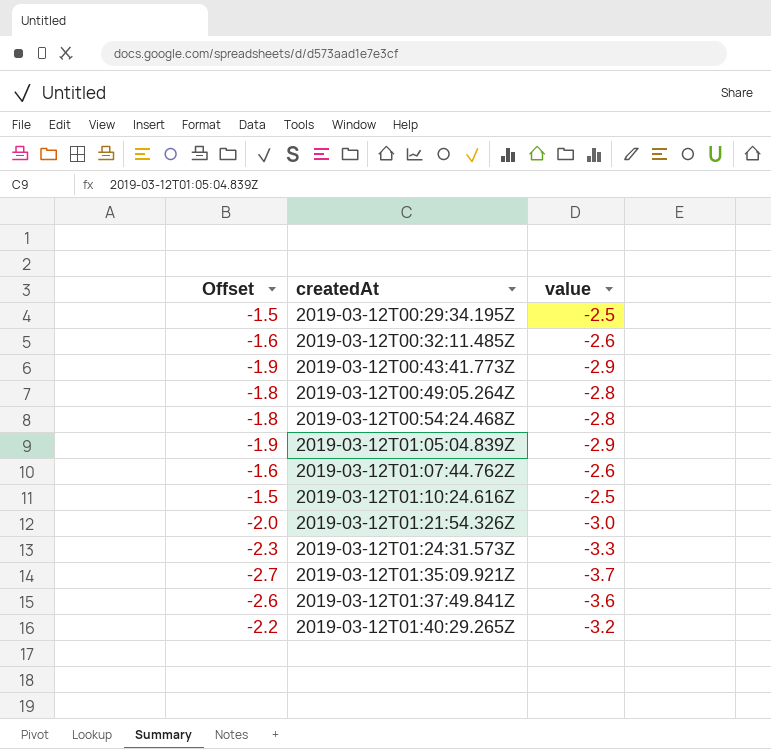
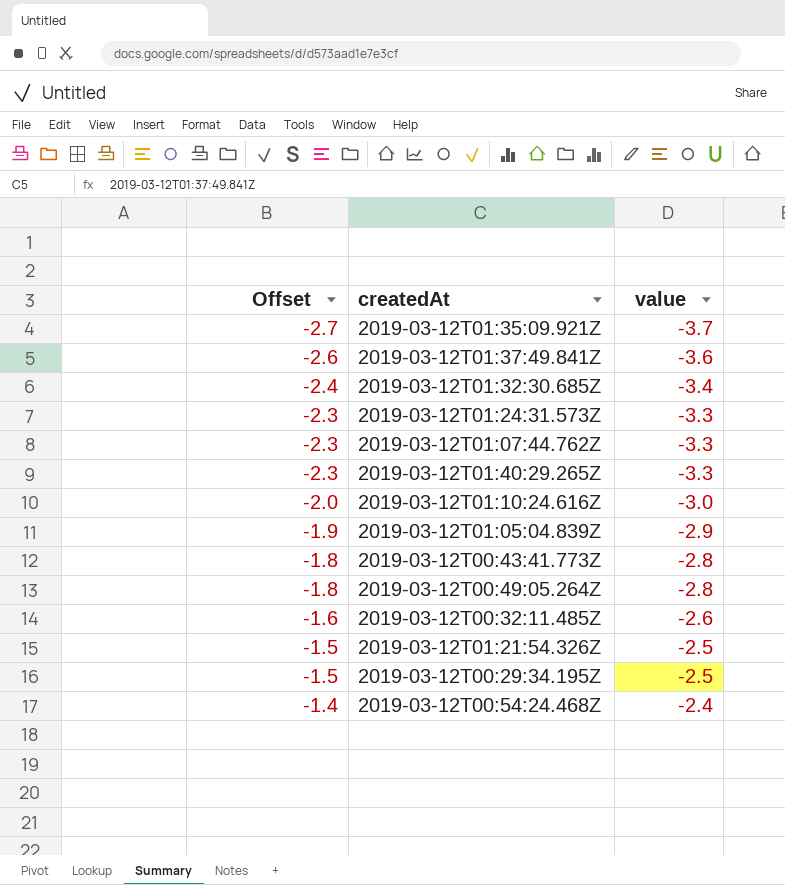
row order: createdAt ascending -> Offset ascending
row 2019-03-12T01:32:30.685Z: none -> -2.4 | -3.4
2019-03-12T01:07:44.762Z | Offset: -1.6 -> -2.3
2019-03-12T01:07:44.762Z | value: -2.6 -> -3.3
2019-03-12T01:40:29.265Z | Offset: -2.2 -> -2.3
2019-03-12T01:40:29.265Z | value: -3.2 -> -3.3
2019-03-12T01:10:24.616Z | Offset: -1.5 -> -2.0
2019-03-12T01:10:24.616Z | value: -2.5 -> -3.0
2019-03-12T00:43:41.773Z | Offset: -1.9 -> -1.8
2019-03-12T00:43:41.773Z | value: -2.9 -> -2.8
2019-03-12T01:21:54.326Z | Offset: -2.0 -> -1.5
2019-03-12T01:21:54.326Z | value: -3.0 -> -2.5
2019-03-12T00:54:24.468Z | Offset: -1.8 -> -1.4
2019-03-12T00:54:24.468Z | value: -2.8 -> -2.4

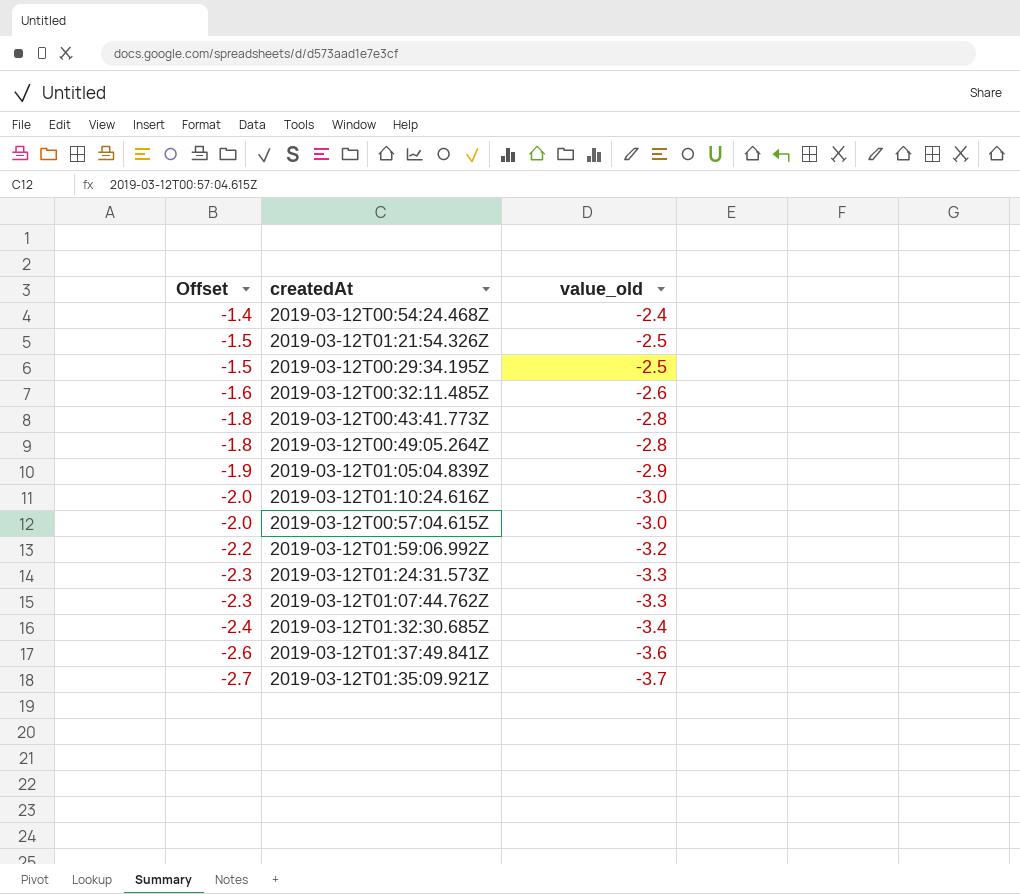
row order: Offset ascending -> Offset descending
column name: value -> value_old
row 2019-03-12T01:40:29.265Z: -2.3 | -3.3 -> none
row 2019-03-12T00:57:04.615Z: none -> -2.0 | -3.0
row 2019-03-12T01:59:06.992Z: none -> -2.2 | -3.2

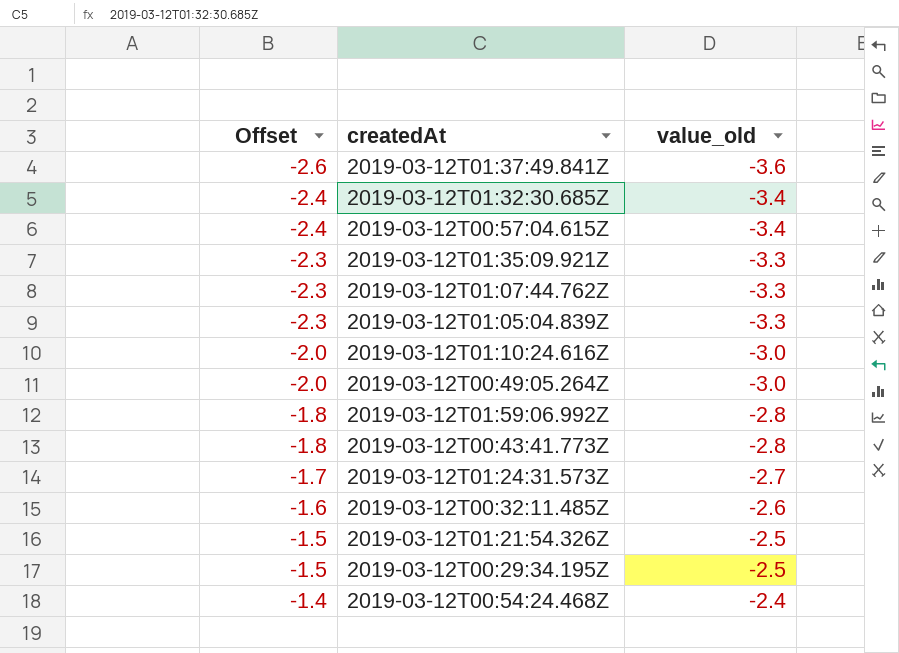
row order: Offset descending -> Offset ascending
2019-03-12T00:57:04.615Z | Offset: -2.0 -> -2.4
2019-03-12T00:57:04.615Z | value_old: -3.0 -> -3.4
2019-03-12T01:35:09.921Z | Offset: -2.7 -> -2.3
2019-03-12T01:35:09.921Z | value_old: -3.7 -> -3.3
2019-03-12T01:05:04.839Z | Offset: -1.9 -> -2.3
2019-03-12T01:05:04.839Z | value_old: -2.9 -> -3.3
2019-03-12T00:49:05.264Z | Offset: -1.8 -> -2.0
2019-03-12T00:49:05.264Z | value_old: -2.8 -> -3.0
2019-03-12T01:59:06.992Z | Offset: -2.2 -> -1.8
2019-03-12T01:59:06.992Z | value_old: -3.2 -> -2.8
2019-03-12T01:24:31.573Z | Offset: -2.3 -> -1.7
2019-03-12T01:24:31.573Z | value_old: -3.3 -> -2.7

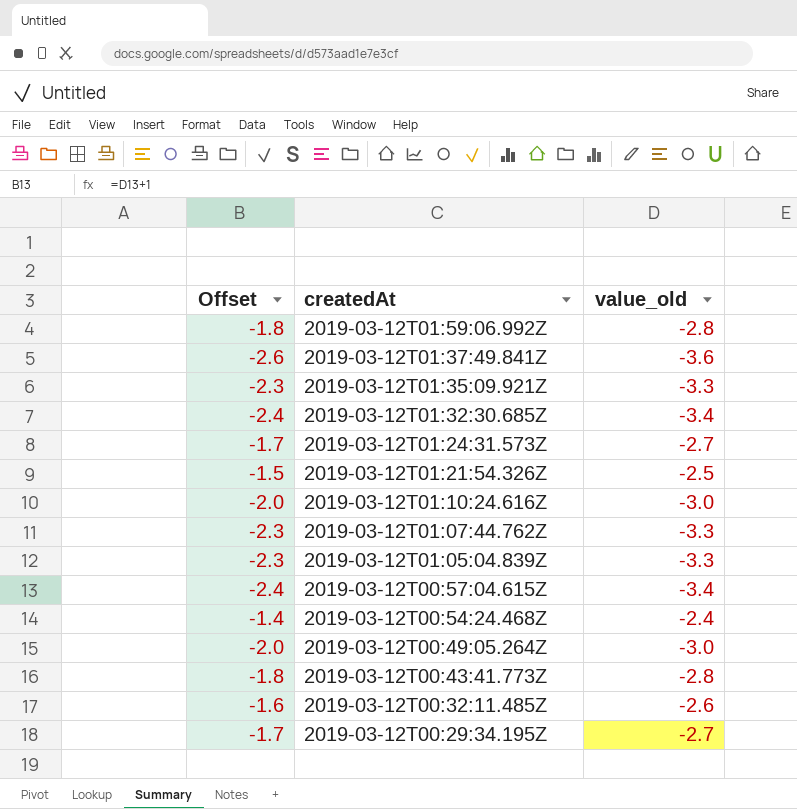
row order: Offset ascending -> createdAt descending
2019-03-12T00:29:34.195Z | Offset: -1.5 -> -1.7
2019-03-12T00:29:34.195Z | value_old: -2.5 -> -2.7

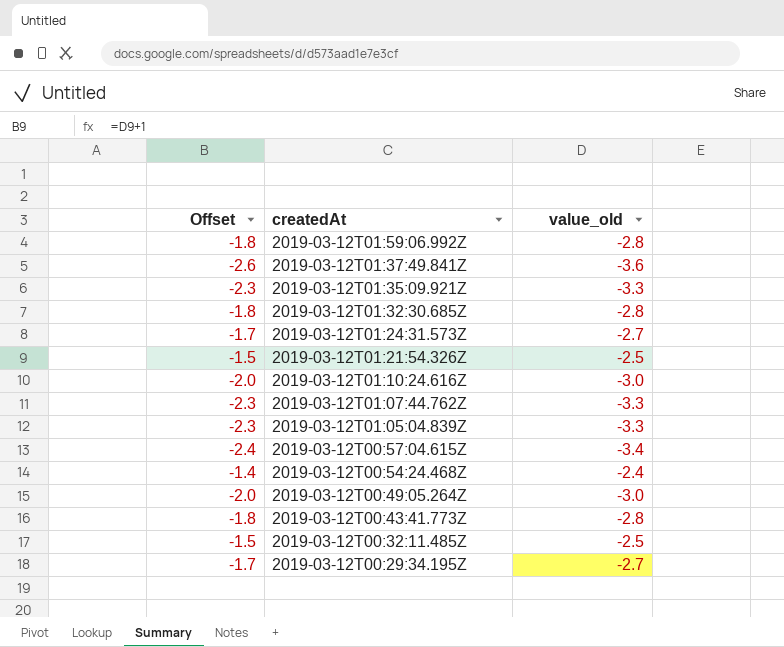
2019-03-12T01:32:30.685Z | Offset: -2.4 -> -1.8
2019-03-12T01:32:30.685Z | value_old: -3.4 -> -2.8
2019-03-12T00:32:11.485Z | Offset: -1.6 -> -1.5
2019-03-12T00:32:11.485Z | value_old: -2.6 -> -2.5

